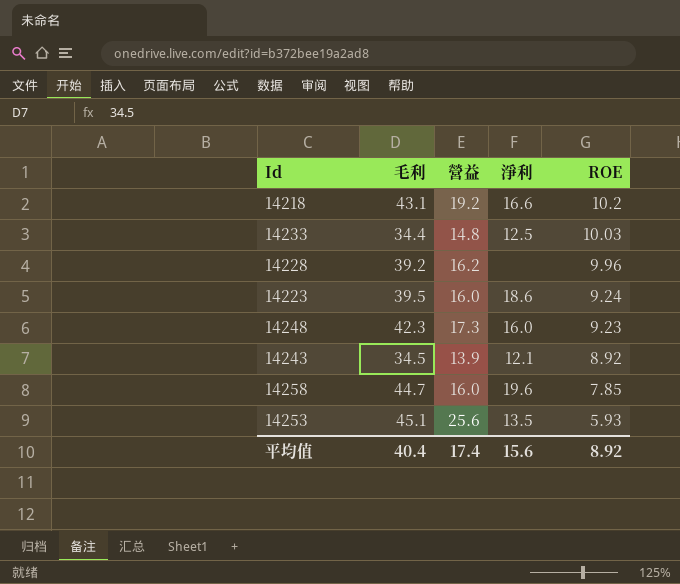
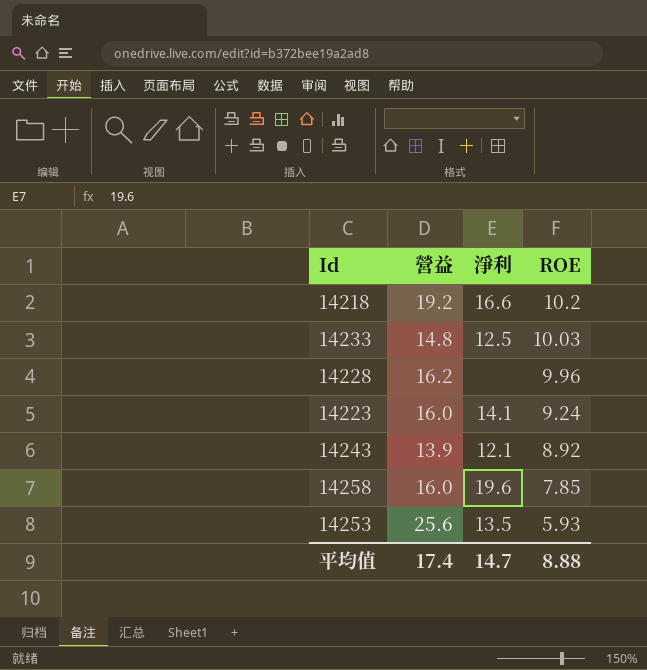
column 毛利 | position: 2 -> none
row 14248: 42.3 | 17.3 | 16.0 | 9.23 -> none
14223 | 淨利: 18.6 -> 14.1
平均值 | 淨利: 15.6 -> 14.7
平均值 | ROE: 8.92 -> 8.88

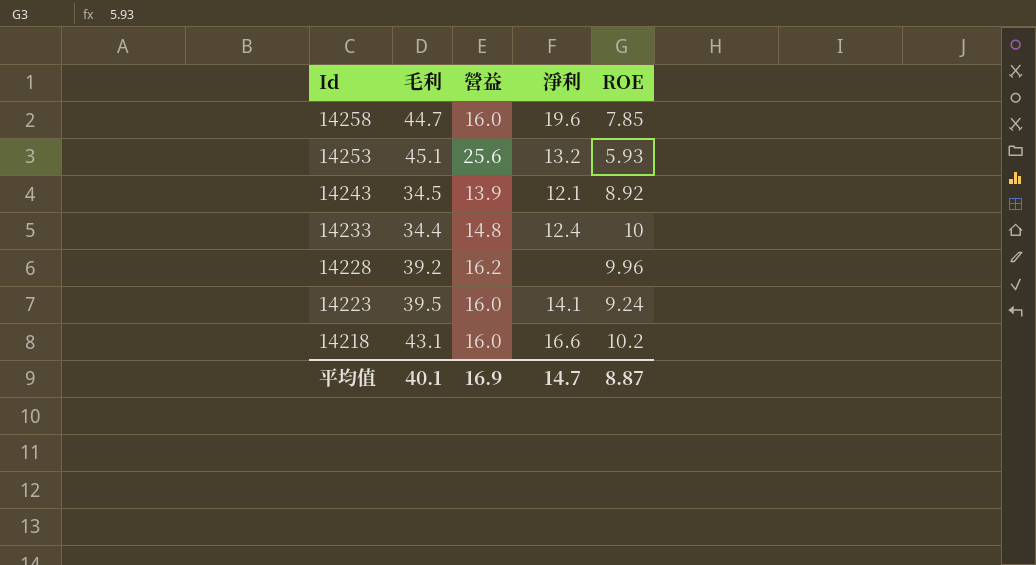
row order: ROE descending -> Id descending
column 毛利 | position: none -> 2
14253 | 淨利: 13.5 -> 13.2
14233 | 淨利: 12.5 -> 12.4
14233 | ROE: 10.03 -> 10
14218 | 營益: 19.2 -> 16.0
平均值 | 營益: 17.4 -> 16.9
平均值 | ROE: 8.88 -> 8.87

